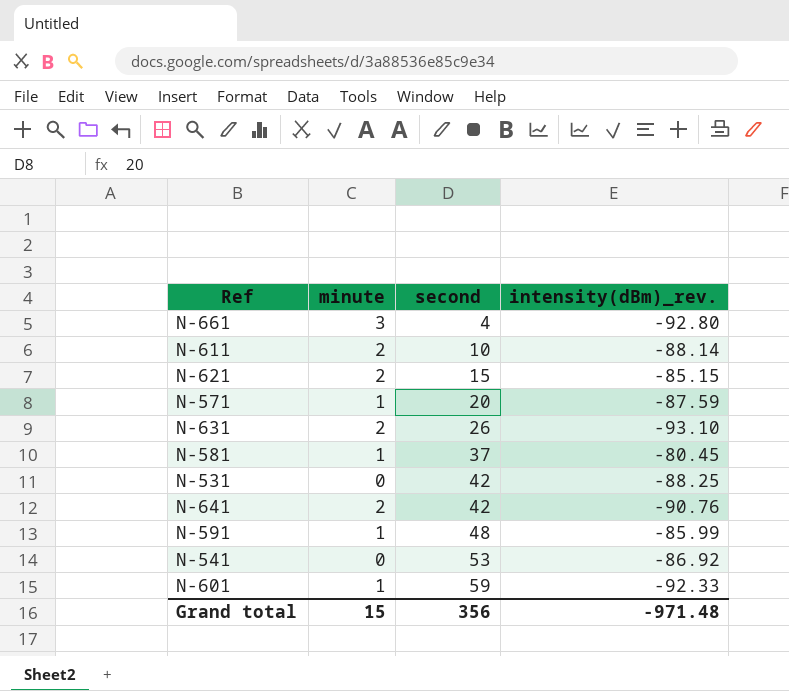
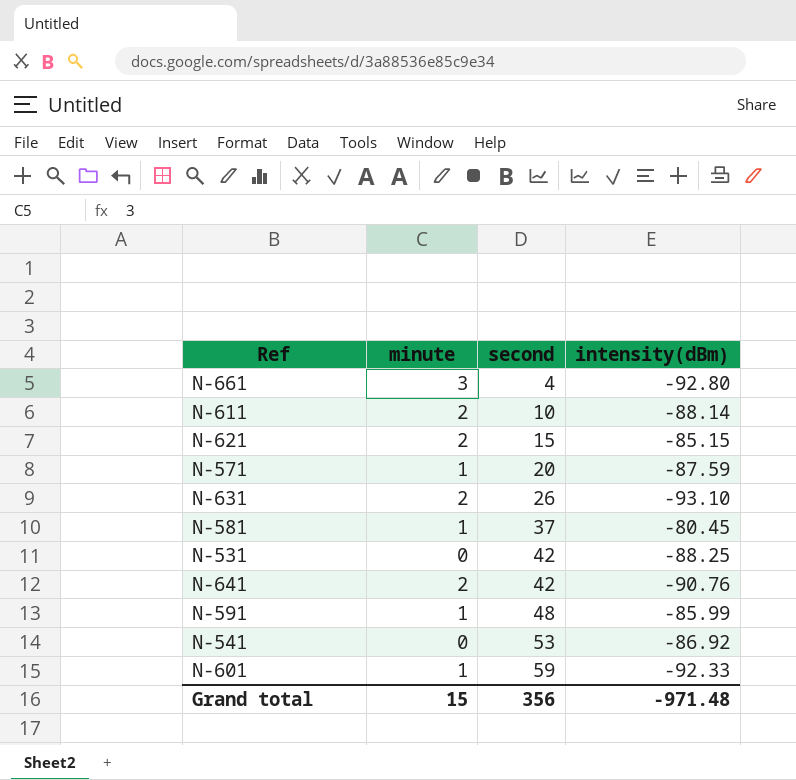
column name: intensity(dBm)_rev. -> intensity(dBm)

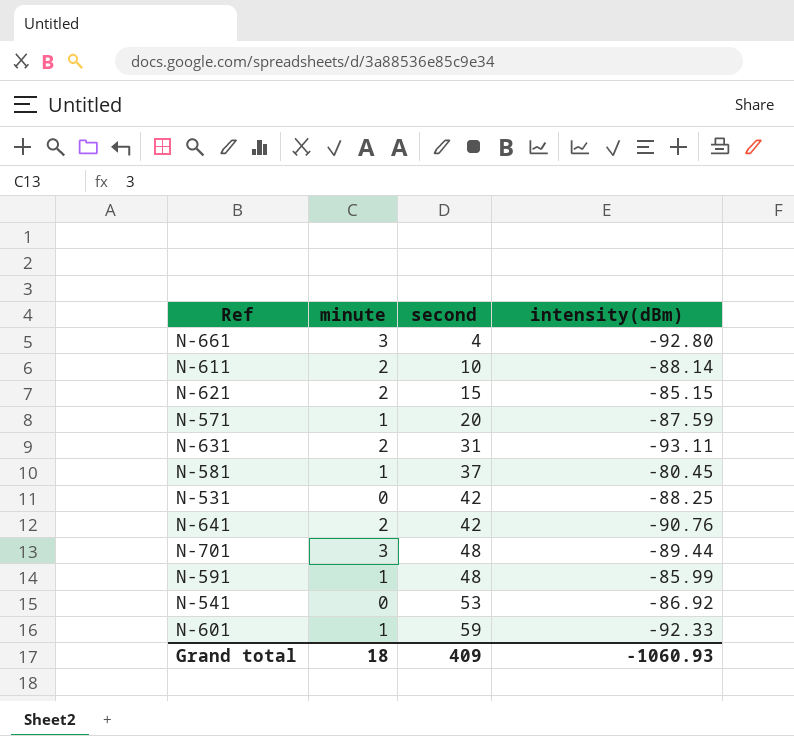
N-631 | second: 26 -> 31
N-631 | intensity(dBm): -93.10 -> -93.11
row N-701: none -> 3 | 48 | -89.44
Grand total | minute: 15 -> 18
Grand total | second: 356 -> 409
Grand total | intensity(dBm): -971.48 -> -1060.93

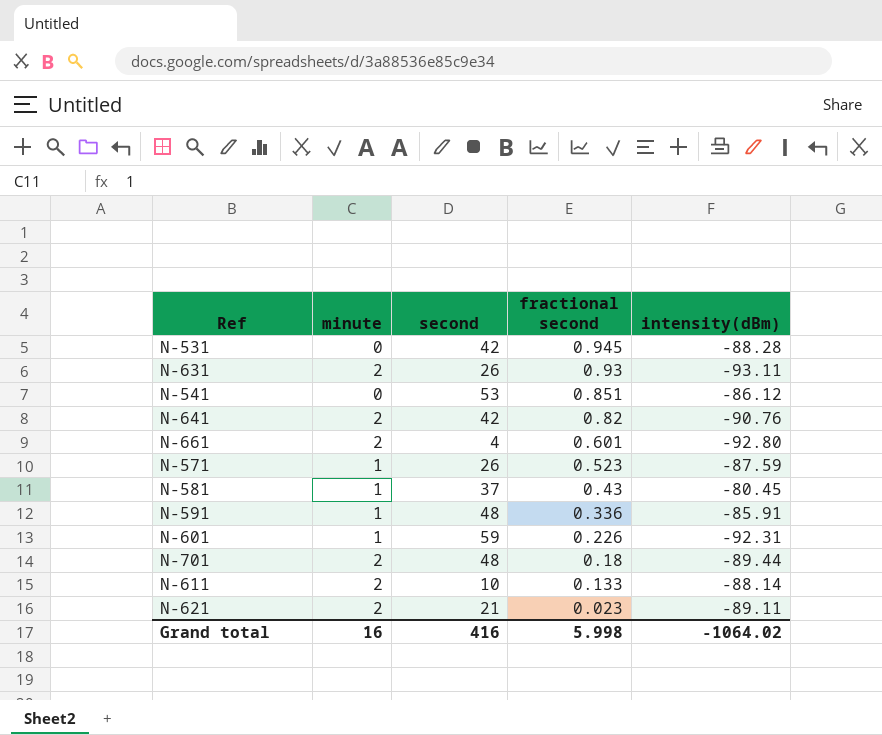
row order: second ascending -> fractional second descending
column fractional second | position: none -> 4
N-531 | intensity(dBm): -88.25 -> -88.28
N-631 | second: 31 -> 26
N-541 | intensity(dBm): -86.92 -> -86.12
N-661 | minute: 3 -> 2
N-571 | second: 20 -> 26
N-591 | intensity(dBm): -85.99 -> -85.91
N-601 | intensity(dBm): -92.33 -> -92.31
N-701 | minute: 3 -> 2
N-621 | second: 15 -> 21
N-621 | intensity(dBm): -85.15 -> -89.11
Grand total | minute: 18 -> 16
Grand total | second: 409 -> 416
Grand total | intensity(dBm): -1060.93 -> -1064.02

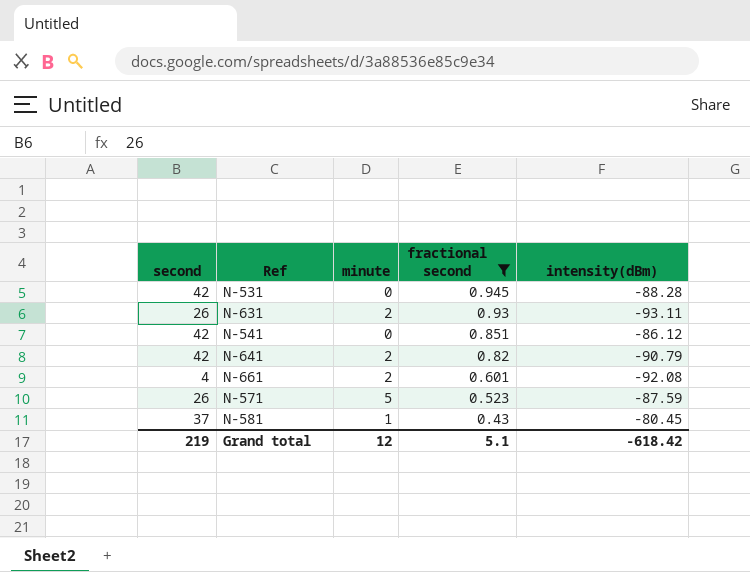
filter: none -> fractional second >= 0.43
column second | position: 3 -> 1
N-541 | second: 53 -> 42
N-641 | intensity(dBm): -90.76 -> -90.79
N-661 | intensity(dBm): -92.80 -> -92.08
N-571 | minute: 1 -> 5
Grand total | second: 416 -> 219
Grand total | minute: 16 -> 12
Grand total | fractional second: 5.998 -> 5.1
Grand total | intensity(dBm): -1064.02 -> -618.42

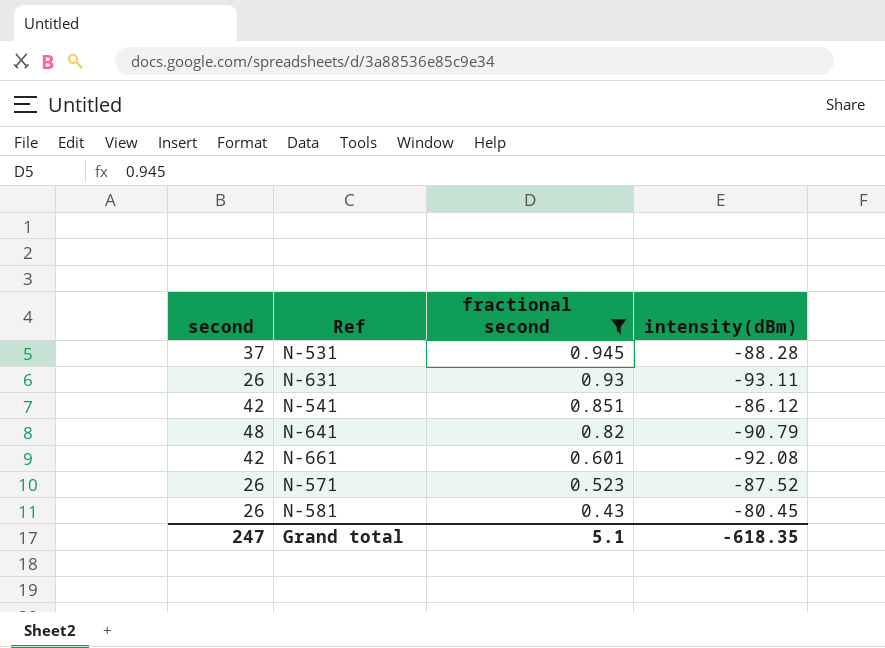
column minute | position: 3 -> none
N-531 | second: 42 -> 37
N-641 | second: 42 -> 48
N-661 | second: 4 -> 42
N-571 | intensity(dBm): -87.59 -> -87.52
N-581 | second: 37 -> 26
Grand total | second: 219 -> 247
Grand total | intensity(dBm): -618.42 -> -618.35

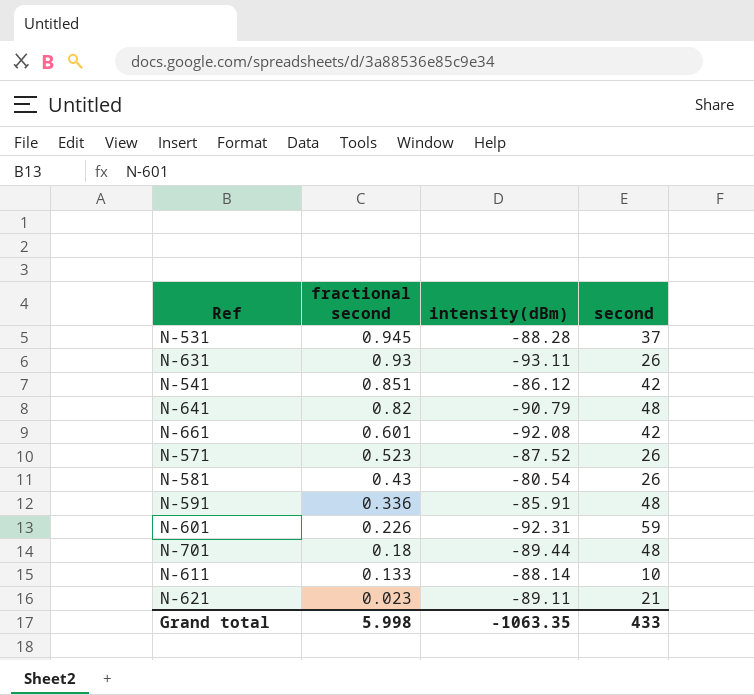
filter: fractional second >= 0.43 -> none
column second | position: 1 -> 4
N-581 | intensity(dBm): -80.45 -> -80.54
Grand total | fractional second: 5.1 -> 5.998
Grand total | intensity(dBm): -618.35 -> -1063.35
Grand total | second: 247 -> 433

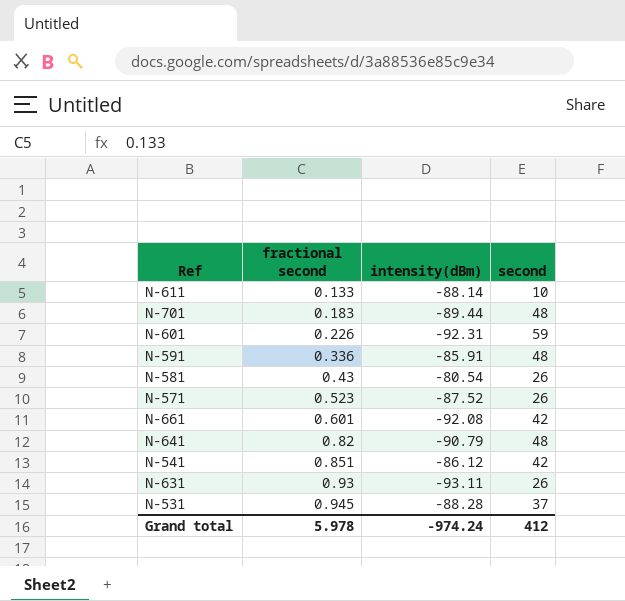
row order: fractional second descending -> fractional second ascending
row N-621: 0.023 | -89.11 | 21 -> none
N-701 | fractional second: 0.18 -> 0.183
Grand total | fractional second: 5.998 -> 5.978
Grand total | intensity(dBm): -1063.35 -> -974.24
Grand total | second: 433 -> 412

